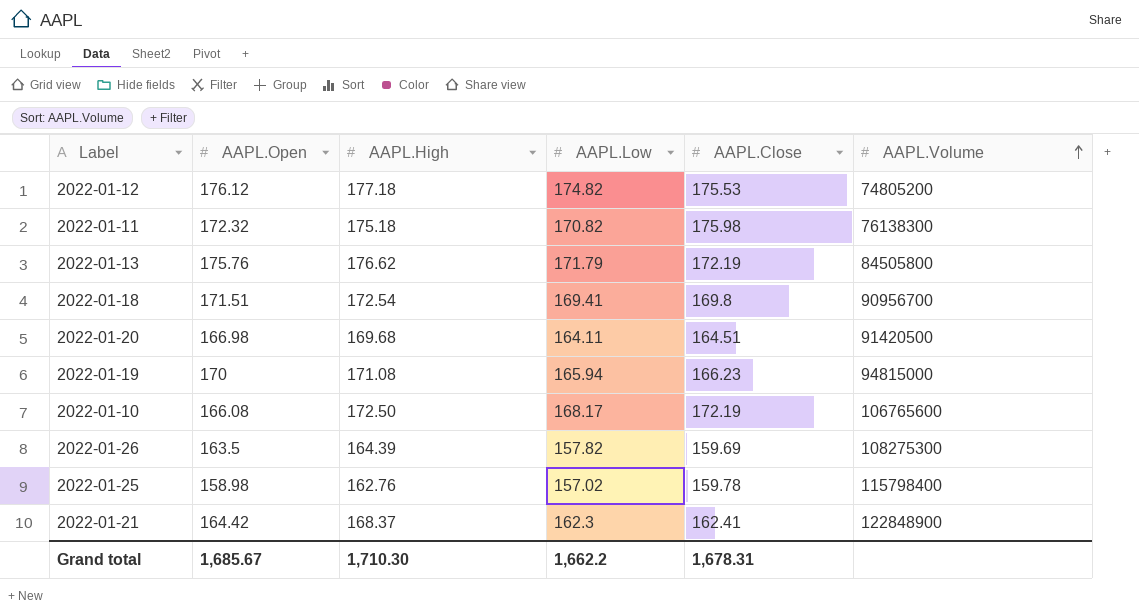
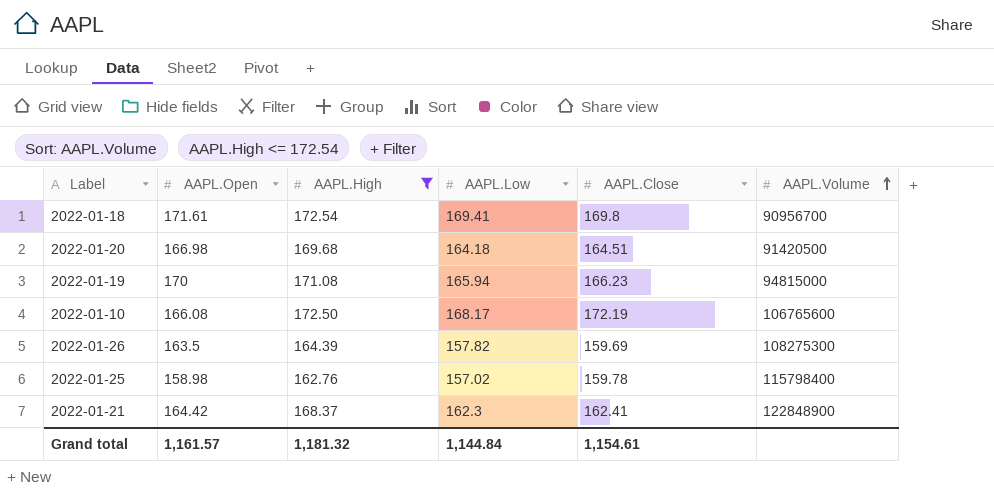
filter: none -> AAPL.High <= 172.54
2022-01-18 | AAPL.Open: 171.51 -> 171.61
2022-01-20 | AAPL.Low: 164.11 -> 164.18
Grand total | AAPL.Open: 1,685.67 -> 1,161.57
Grand total | AAPL.High: 1,710.30 -> 1,181.32
Grand total | AAPL.Low: 1,662.2 -> 1,144.84
Grand total | AAPL.Close: 1,678.31 -> 1,154.61

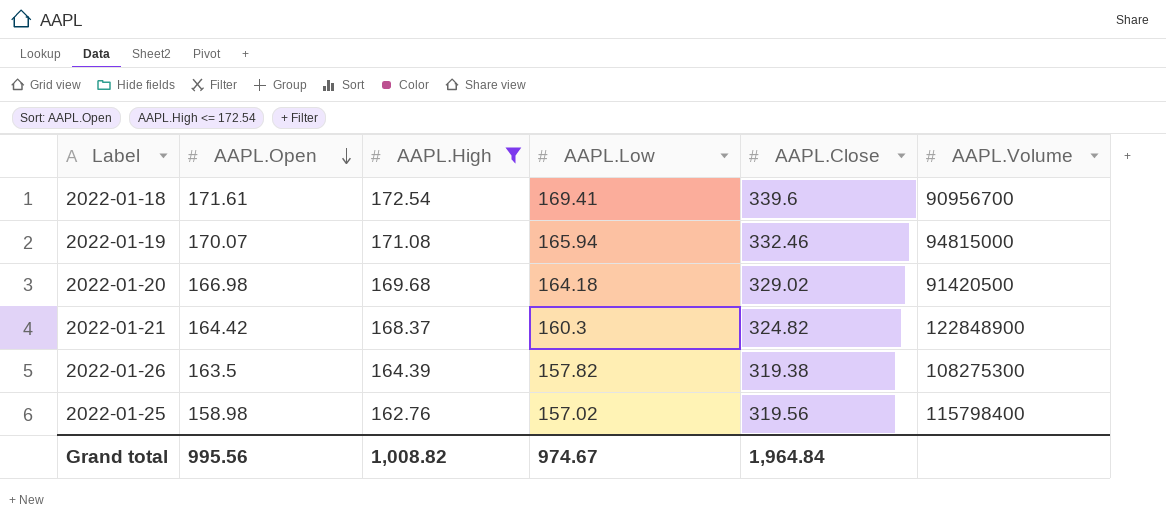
row order: AAPL.Volume ascending -> AAPL.Open descending
row 2022-01-10: 166.08 | 172.50 | 168.17 | 172.19 | 106765600 -> none
2022-01-18 | AAPL.Close: 169.8 -> 339.6
2022-01-19 | AAPL.Open: 170 -> 170.07
2022-01-19 | AAPL.Close: 166.23 -> 332.46
2022-01-20 | AAPL.Close: 164.51 -> 329.02
2022-01-21 | AAPL.Low: 162.3 -> 160.3
2022-01-21 | AAPL.Close: 162.41 -> 324.82
2022-01-26 | AAPL.Close: 159.69 -> 319.38
2022-01-25 | AAPL.Close: 159.78 -> 319.56
Grand total | AAPL.Open: 1,161.57 -> 995.56
Grand total | AAPL.High: 1,181.32 -> 1,008.82
Grand total | AAPL.Low: 1,144.84 -> 974.67
Grand total | AAPL.Close: 1,154.61 -> 1,964.84

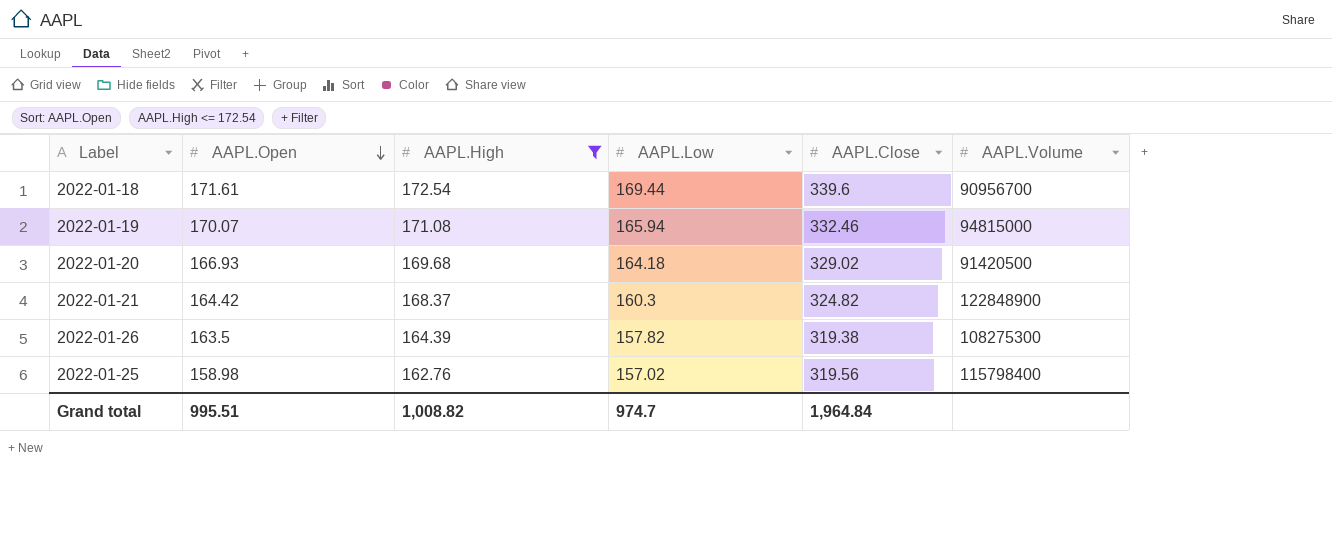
2022-01-18 | AAPL.Low: 169.41 -> 169.44
2022-01-20 | AAPL.Open: 166.98 -> 166.93
Grand total | AAPL.Open: 995.56 -> 995.51
Grand total | AAPL.Low: 974.67 -> 974.7

